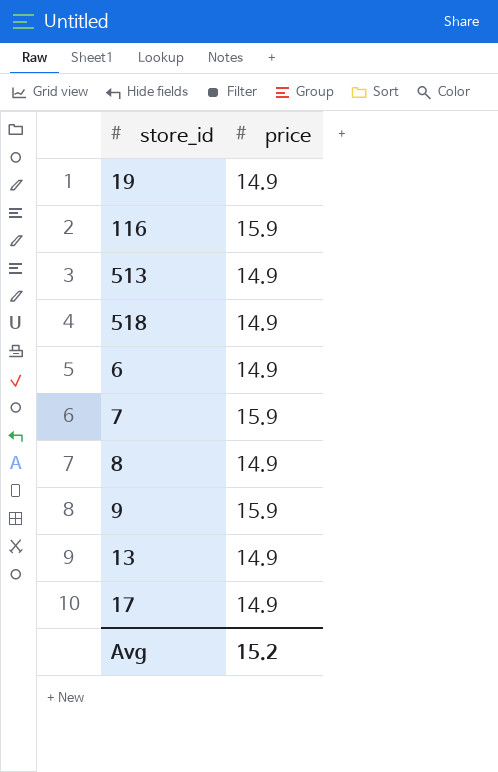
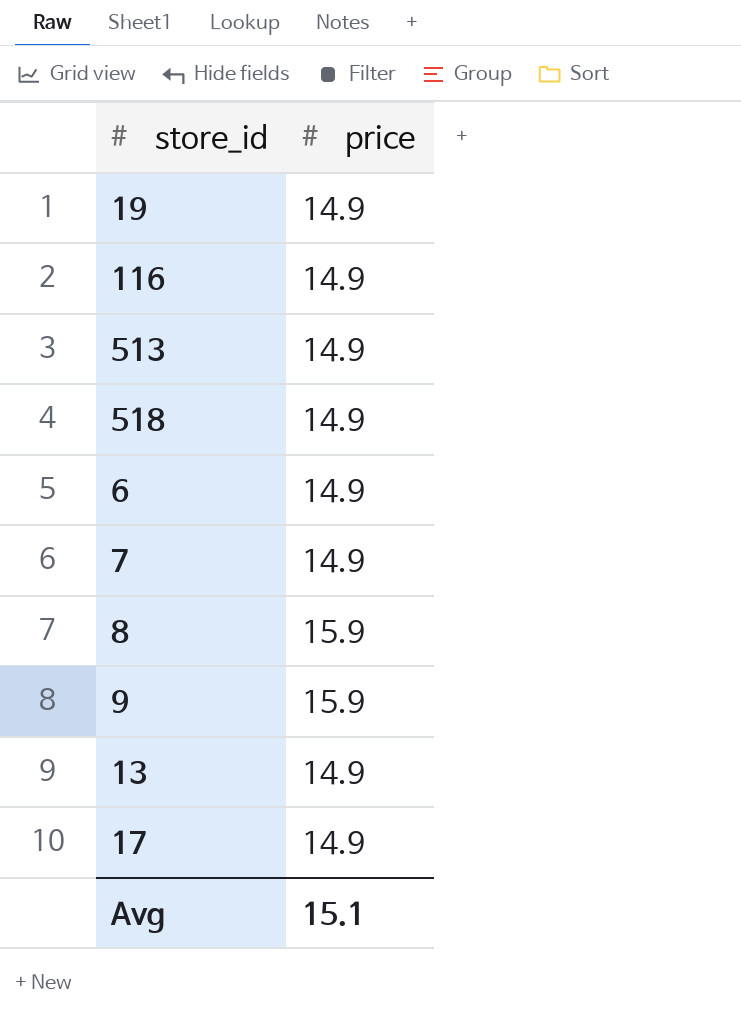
116 | price: 15.9 -> 14.9
7 | price: 15.9 -> 14.9
8 | price: 14.9 -> 15.9
Avg | price: 15.2 -> 15.1

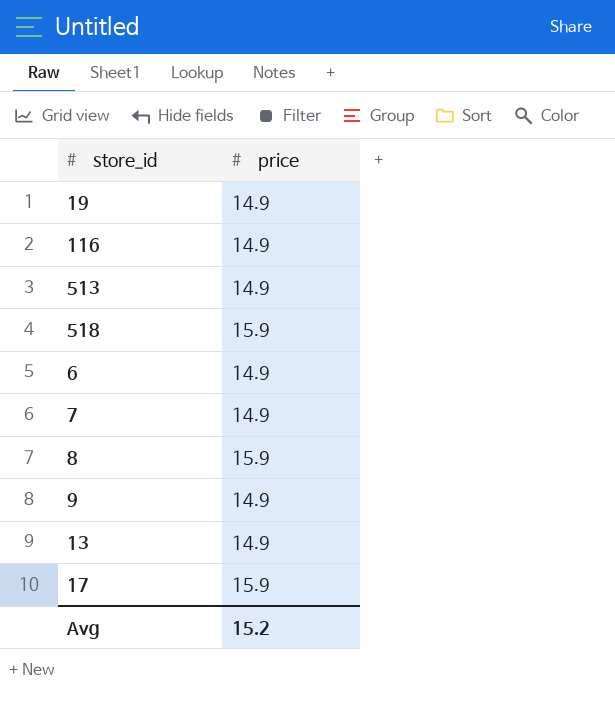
518 | price: 14.9 -> 15.9
9 | price: 15.9 -> 14.9
17 | price: 14.9 -> 15.9
Avg | price: 15.1 -> 15.2

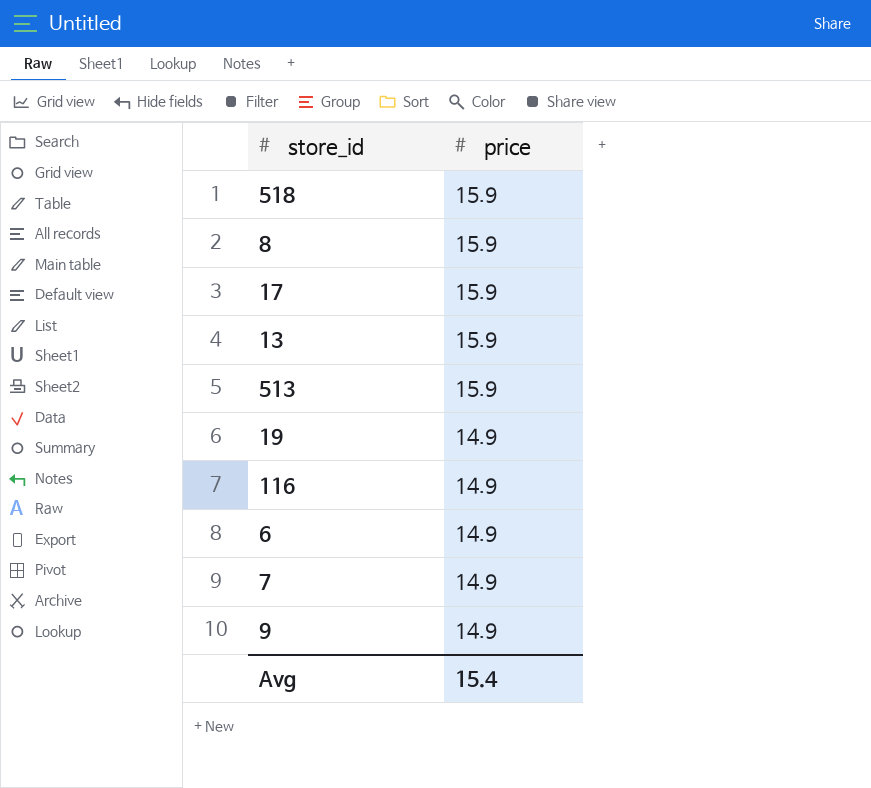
row order: none -> price descending
13 | price: 14.9 -> 15.9
513 | price: 14.9 -> 15.9
Avg | price: 15.2 -> 15.4

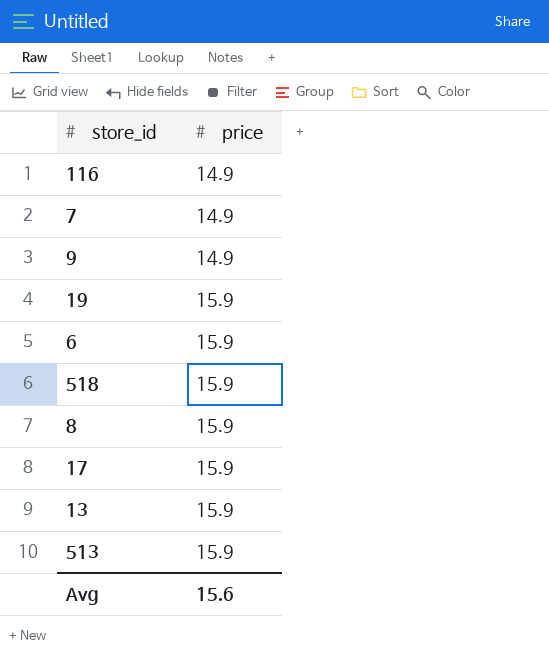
row order: price descending -> price ascending
19 | price: 14.9 -> 15.9
6 | price: 14.9 -> 15.9
Avg | price: 15.4 -> 15.6

